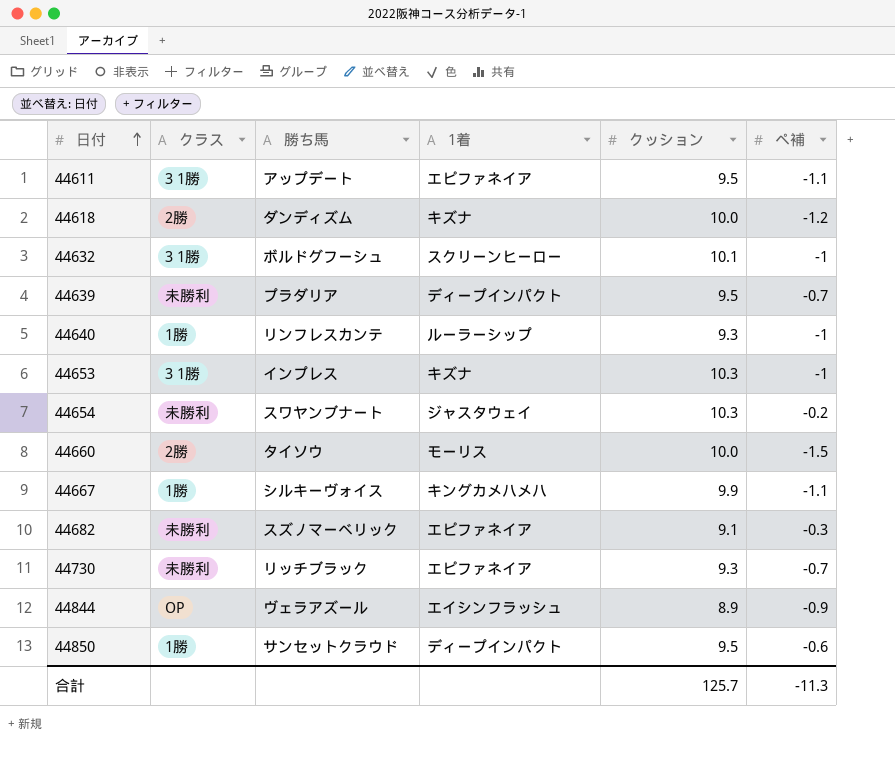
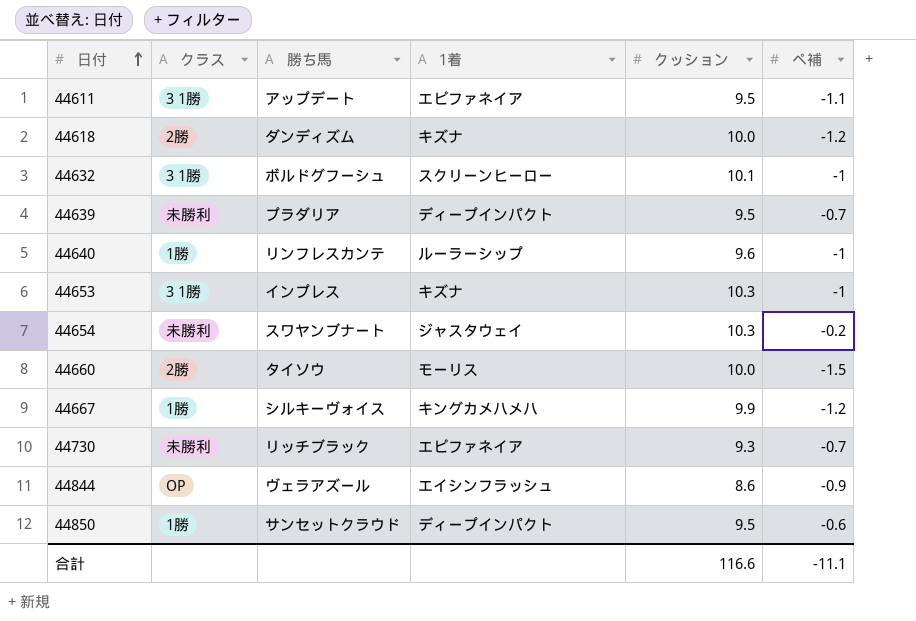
row 44682: 未勝利 | スズノマーベリック | エピファネイア | 9.1 | -0.3 -> none
44640 | クッション: 9.3 -> 9.6
44667 | ペ補: -1.1 -> -1.2
44844 | クッション: 8.9 -> 8.6
合計 | クッション: 125.7 -> 116.6
合計 | ペ補: -11.3 -> -11.1

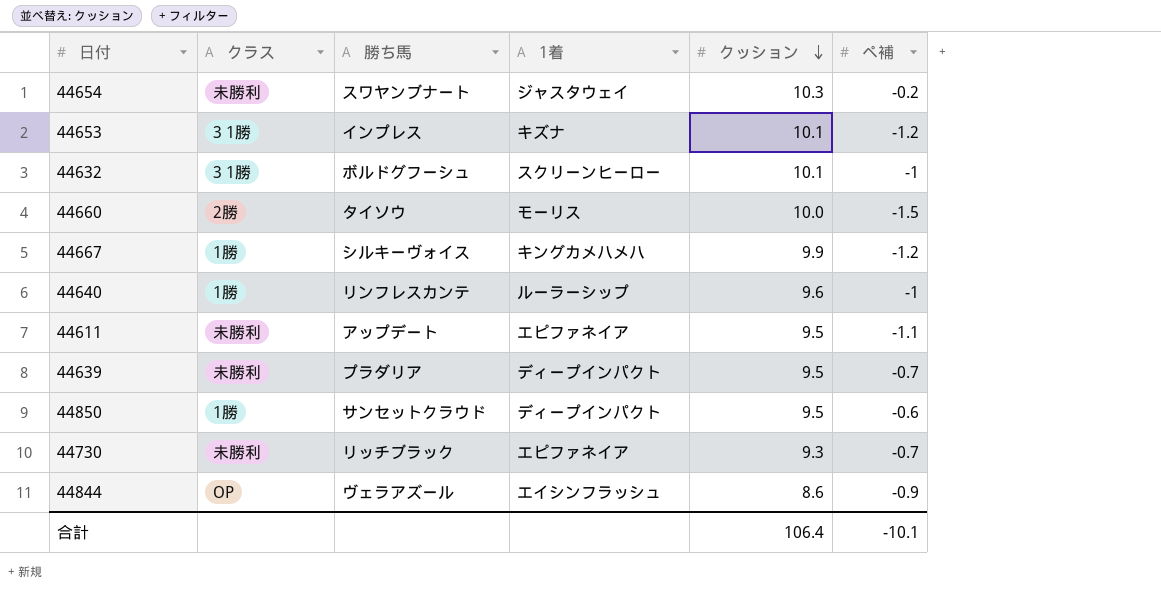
row order: 日付 ascending -> クッション descending
row 44618: 2勝 | ダンディズム | キズナ | 10.0 | -1.2 -> none
44653 | クッション: 10.3 -> 10.1
44653 | ペ補: -1 -> -1.2
44611 | クラス: 3 1勝 -> 未勝利
合計 | クッション: 116.6 -> 106.4
合計 | ペ補: -11.1 -> -10.1

